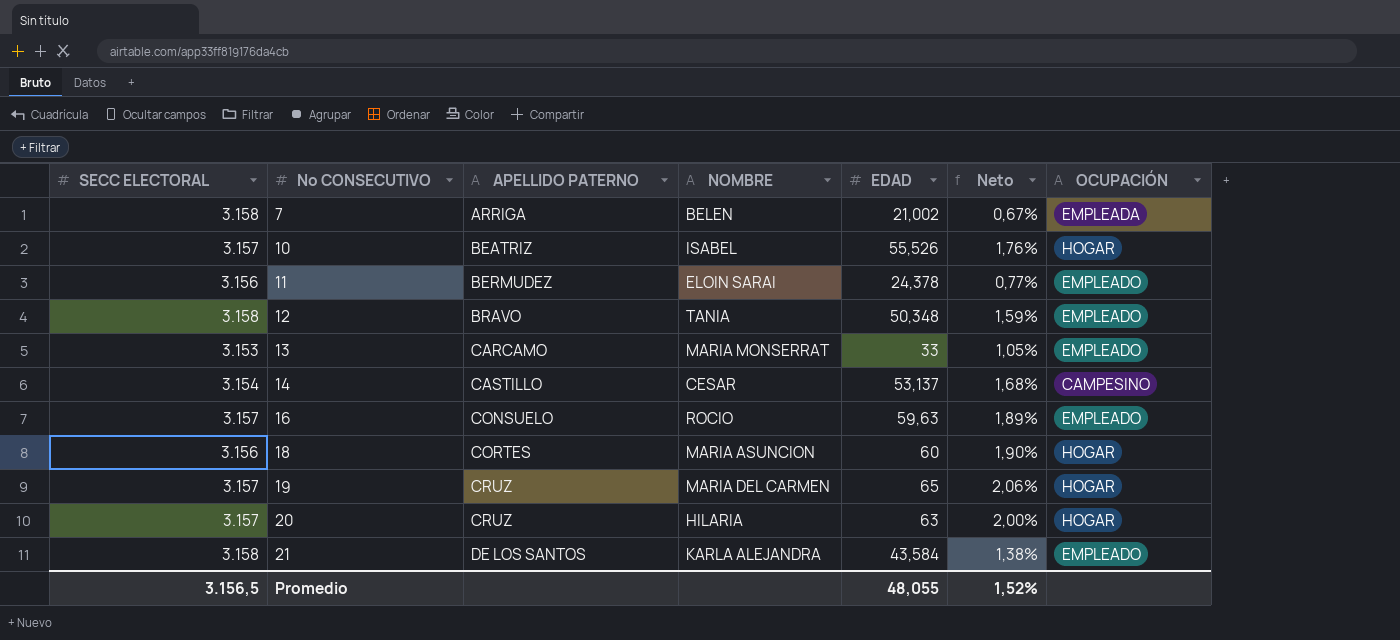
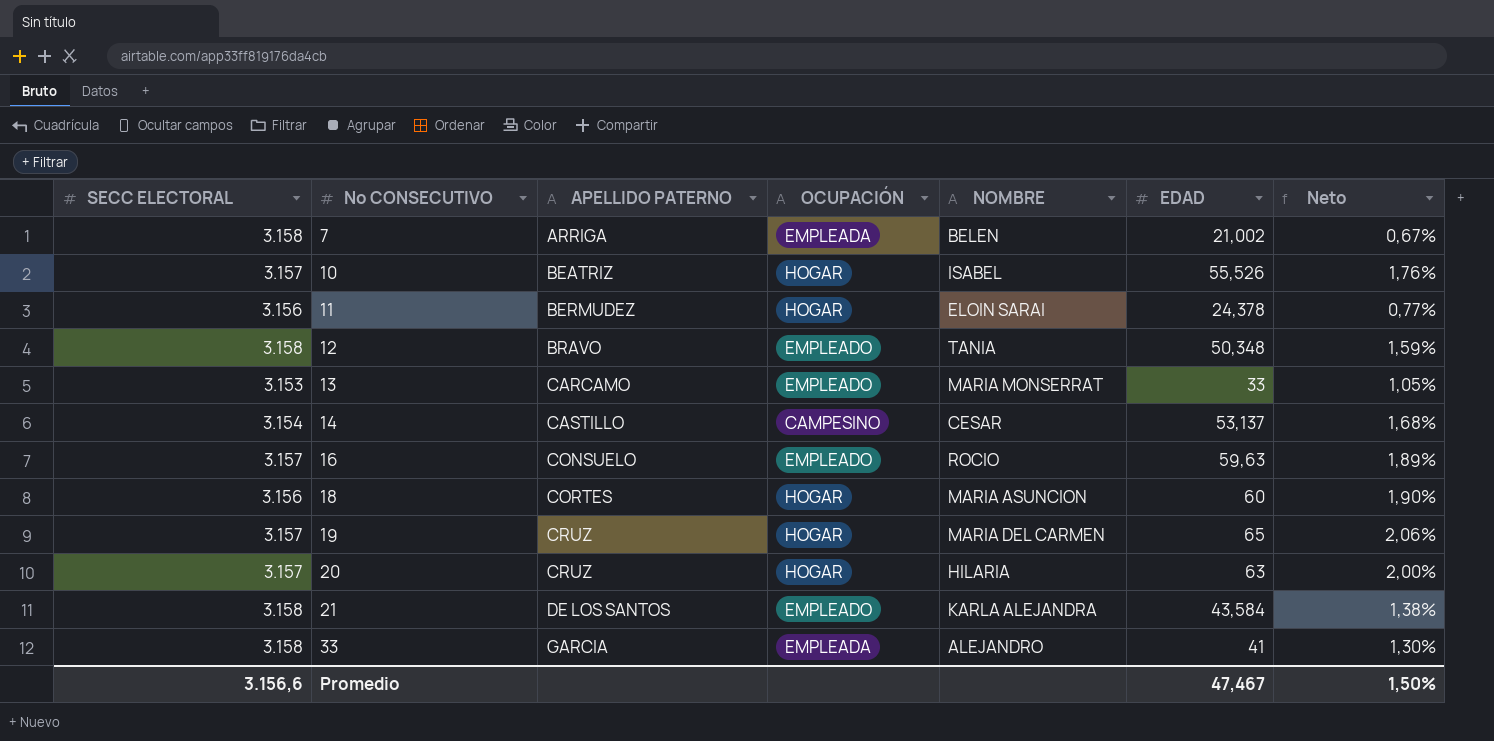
column OCUPACIÓN | position: 7 -> 4
11 | OCUPACIÓN: EMPLEADO -> HOGAR
row 33: none -> 3.158 | GARCIA | EMPLEADA | ALEJANDRO | 41 | 1,30%
Promedio | SECC ELECTORAL: 3.156,5 -> 3.156,6
Promedio | EDAD: 48,055 -> 47,467
Promedio | Neto: 1,52% -> 1,50%

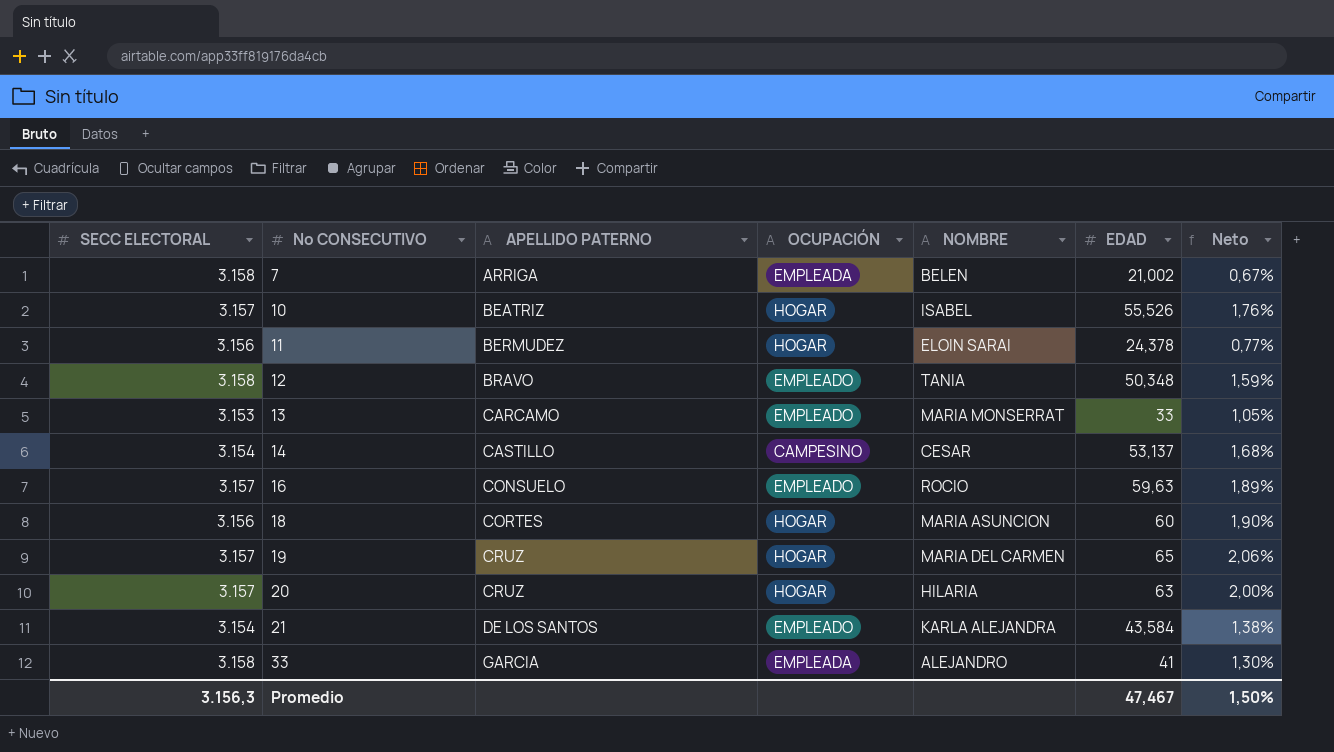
21 | SECC ELECTORAL: 3.158 -> 3.154
Promedio | SECC ELECTORAL: 3.156,6 -> 3.156,3

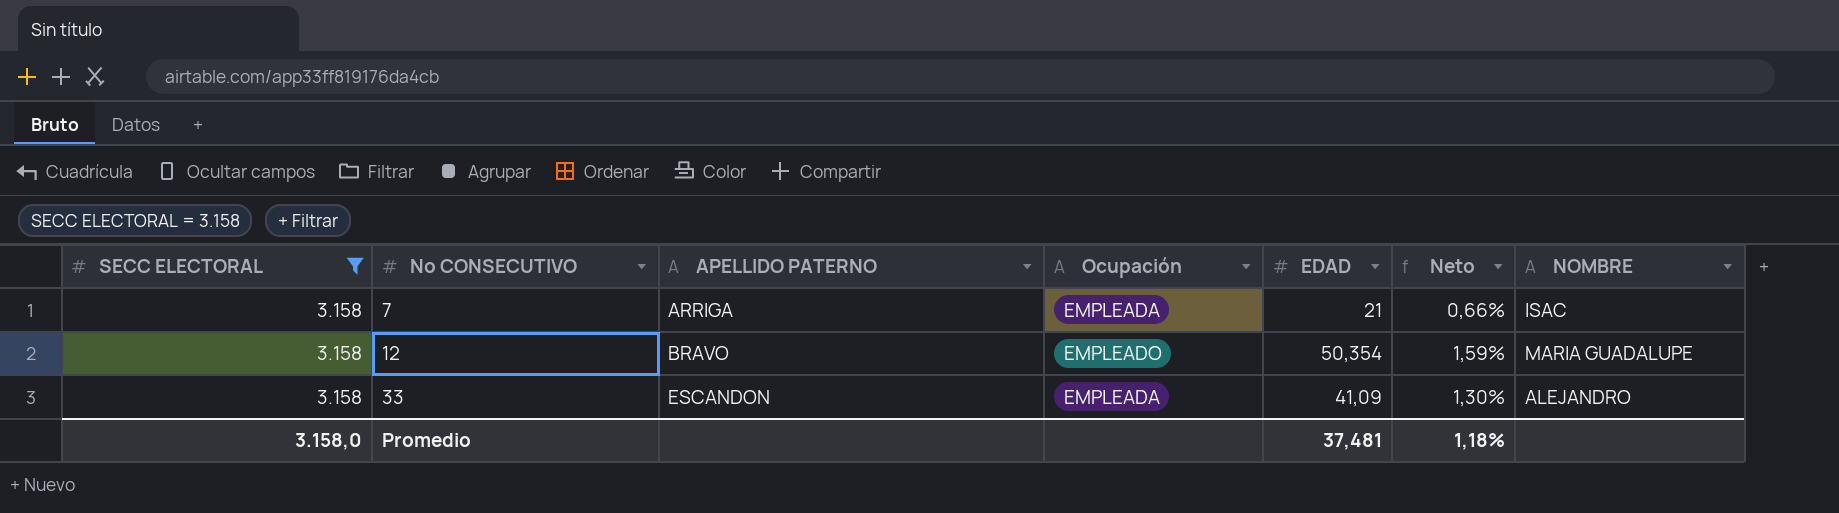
filter: none -> SECC ELECTORAL = 3.158
column name: OCUPACIÓN -> Ocupación
column NOMBRE | position: 5 -> 7
7 | EDAD: 21,002 -> 21
7 | Neto: 0,67% -> 0,66%
7 | NOMBRE: BELEN -> ISAC
12 | EDAD: 50,348 -> 50,354
12 | NOMBRE: TANIA -> MARIA GUADALUPE
33 | APELLIDO PATERNO: GARCIA -> ESCANDON
33 | EDAD: 41 -> 41,09
Promedio | SECC ELECTORAL: 3.156,3 -> 3.158,0
Promedio | EDAD: 47,467 -> 37,481
Promedio | Neto: 1,50% -> 1,18%

